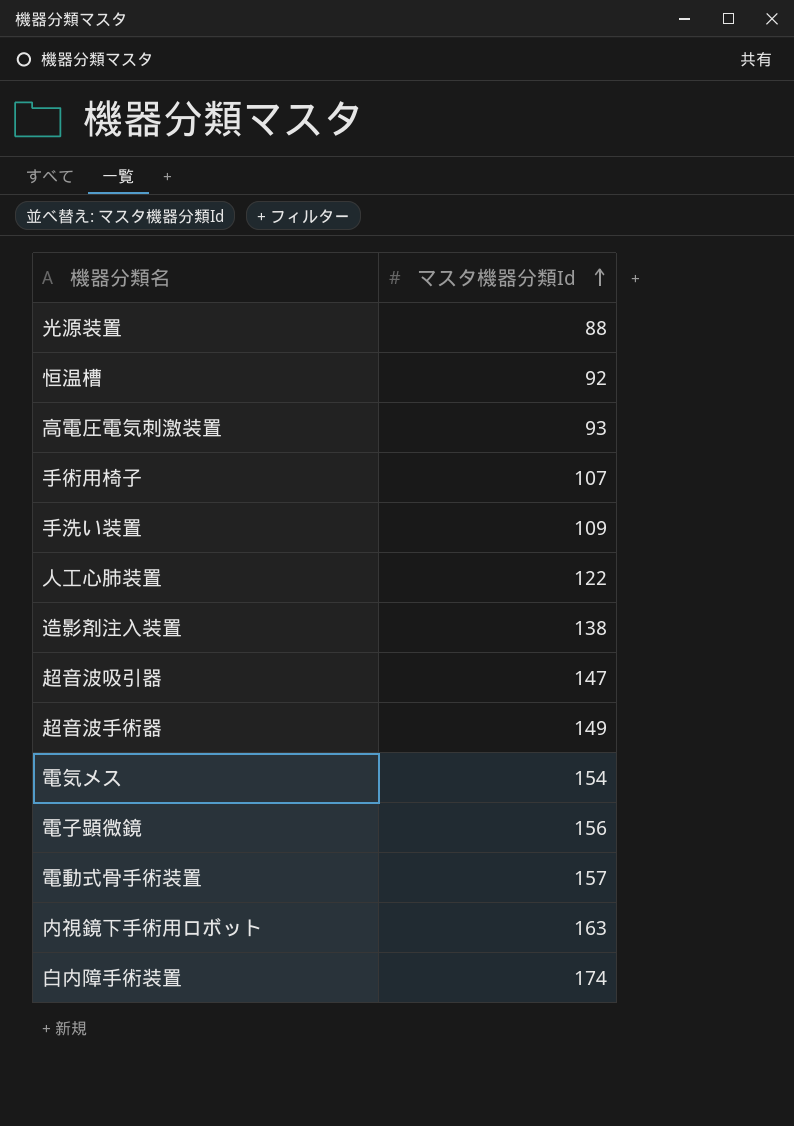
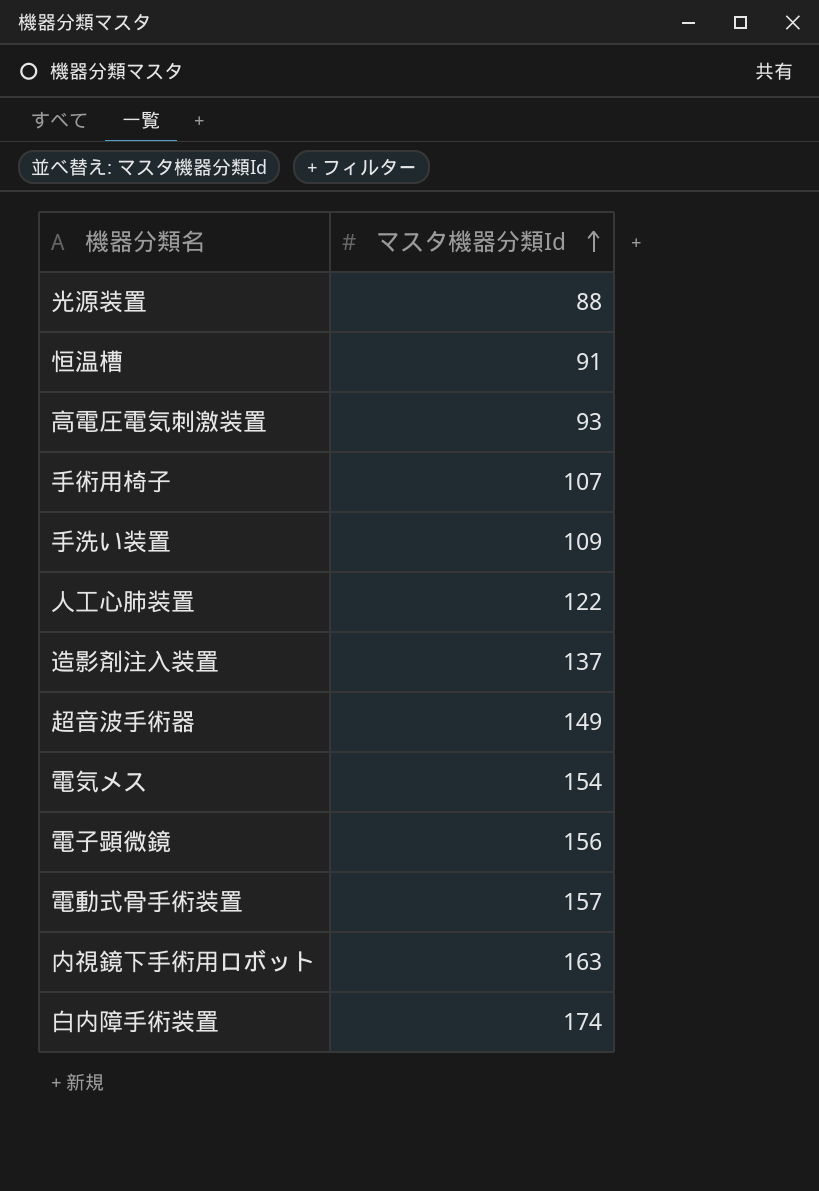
row 超音波吸引器: 147 -> none
恒温槽 | マスタ機器分類Id: 92 -> 91
造影剤注入装置 | マスタ機器分類Id: 138 -> 137

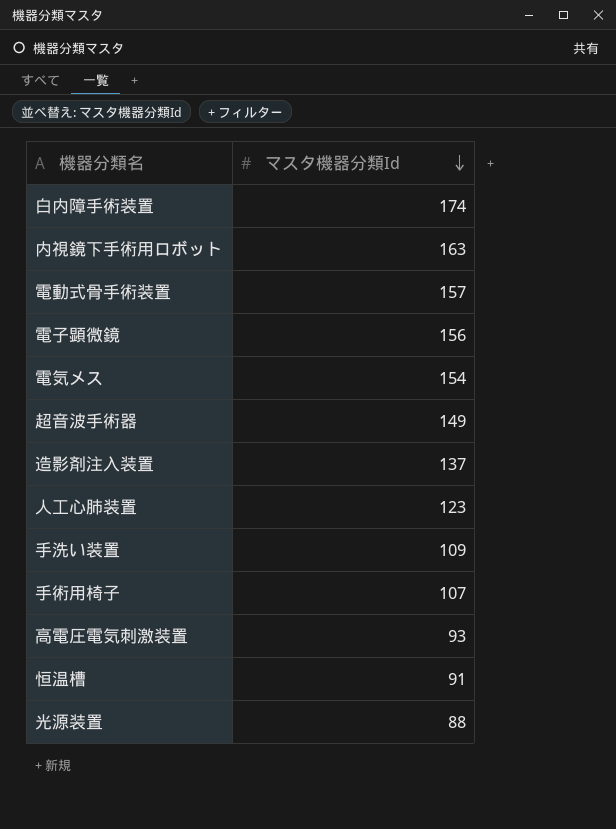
row order: マスタ機器分類Id ascending -> マスタ機器分類Id descending
人工心肺装置 | マスタ機器分類Id: 122 -> 123

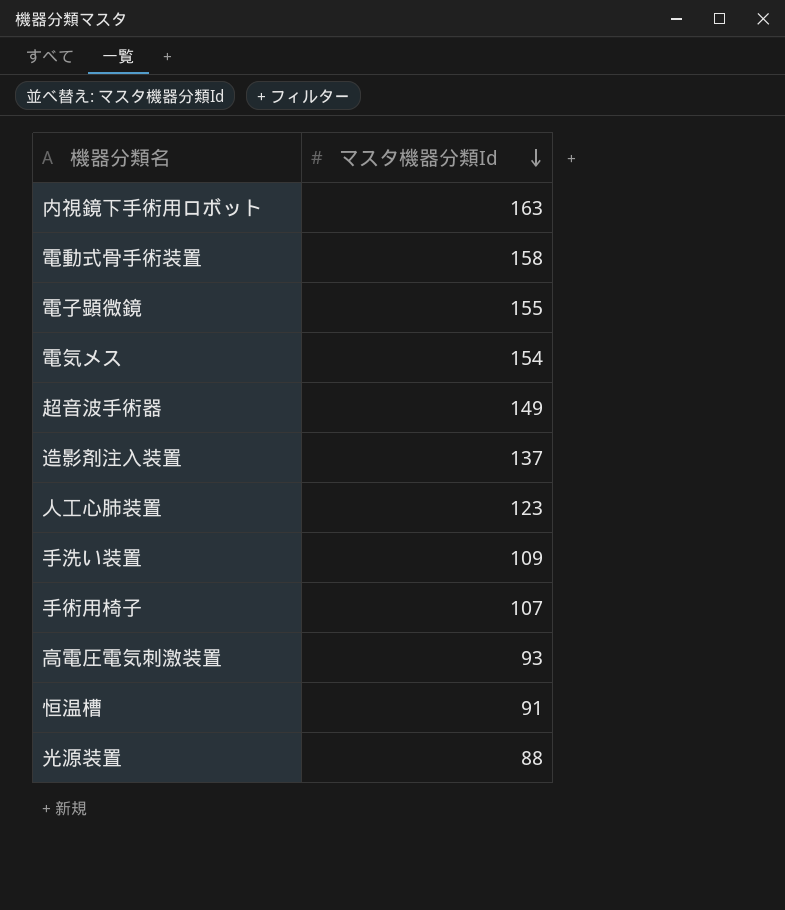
row 白内障手術装置: 174 -> none
電動式骨手術装置 | マスタ機器分類Id: 157 -> 158
電子顕微鏡 | マスタ機器分類Id: 156 -> 155

